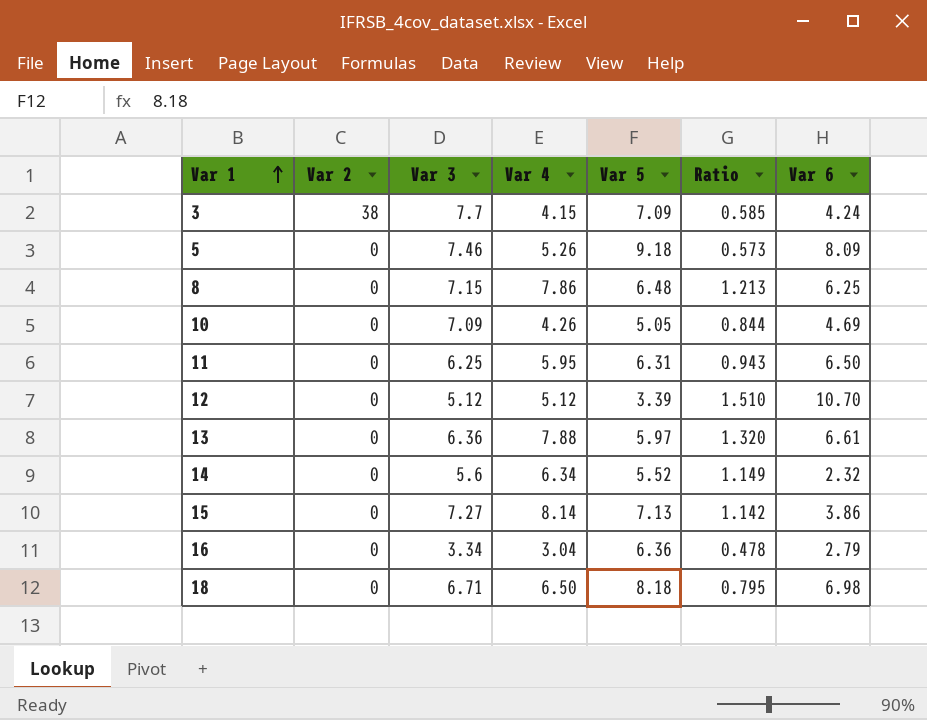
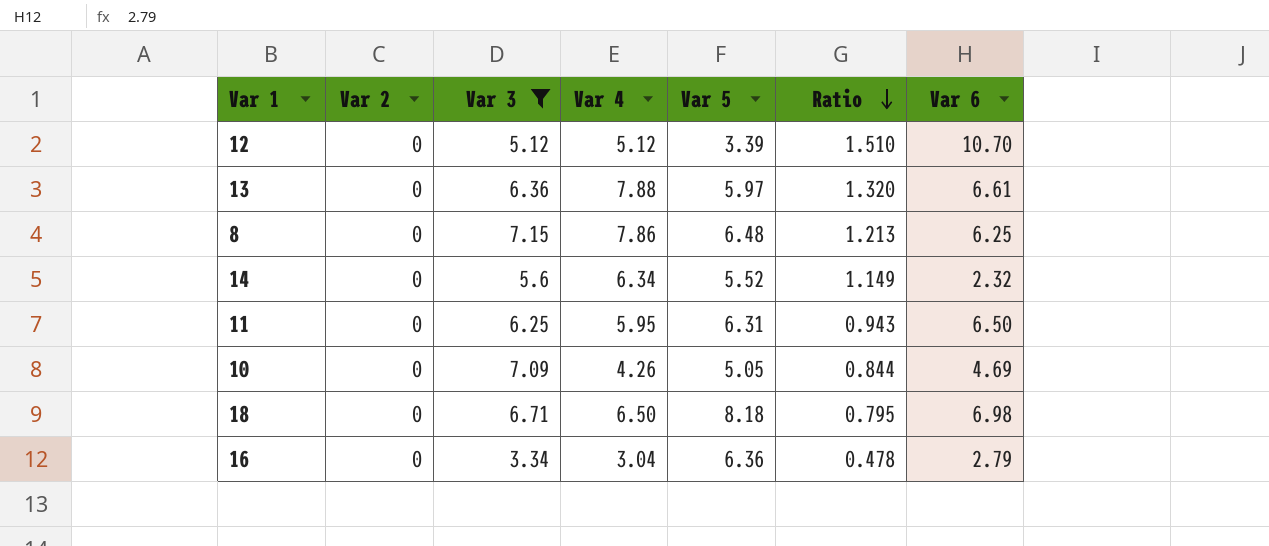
filter: none -> Var 3 <= 7.15
row order: Var 1 ascending -> Ratio descending

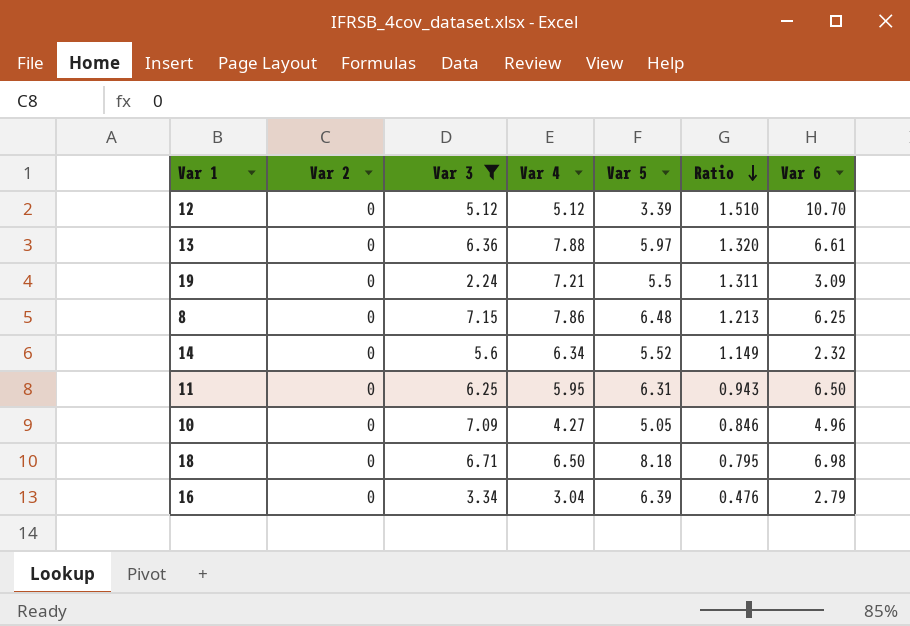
row 19: none -> 0 | 2.24 | 7.21 | 5.5 | 1.311 | 3.09
10 | Var 4: 4.26 -> 4.27
10 | Ratio: 0.844 -> 0.846
10 | Var 6: 4.69 -> 4.96
16 | Var 5: 6.36 -> 6.39
16 | Ratio: 0.478 -> 0.476

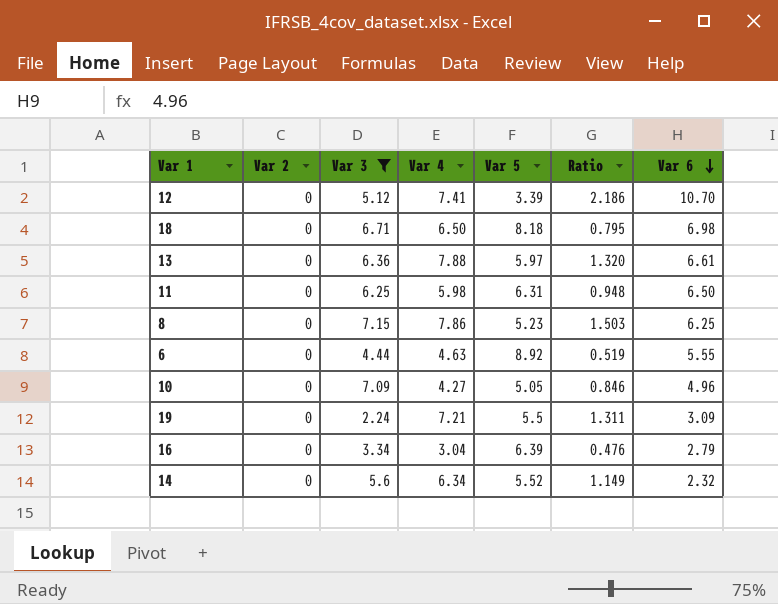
row order: Ratio descending -> Var 6 descending
12 | Var 4: 5.12 -> 7.41
12 | Ratio: 1.510 -> 2.186
11 | Var 4: 5.95 -> 5.98
11 | Ratio: 0.943 -> 0.948
8 | Var 5: 6.48 -> 5.23
8 | Ratio: 1.213 -> 1.503
row 6: none -> 0 | 4.44 | 4.63 | 8.92 | 0.519 | 5.55

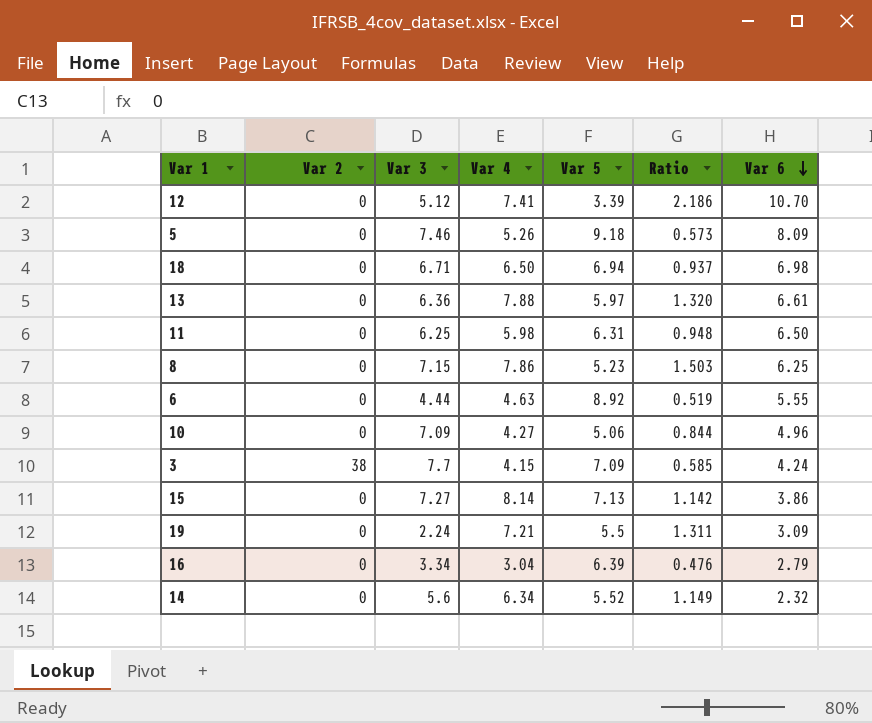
filter: Var 3 <= 7.15 -> none
18 | Var 5: 8.18 -> 6.94
18 | Ratio: 0.795 -> 0.937
10 | Var 5: 5.05 -> 5.06
10 | Ratio: 0.846 -> 0.844

